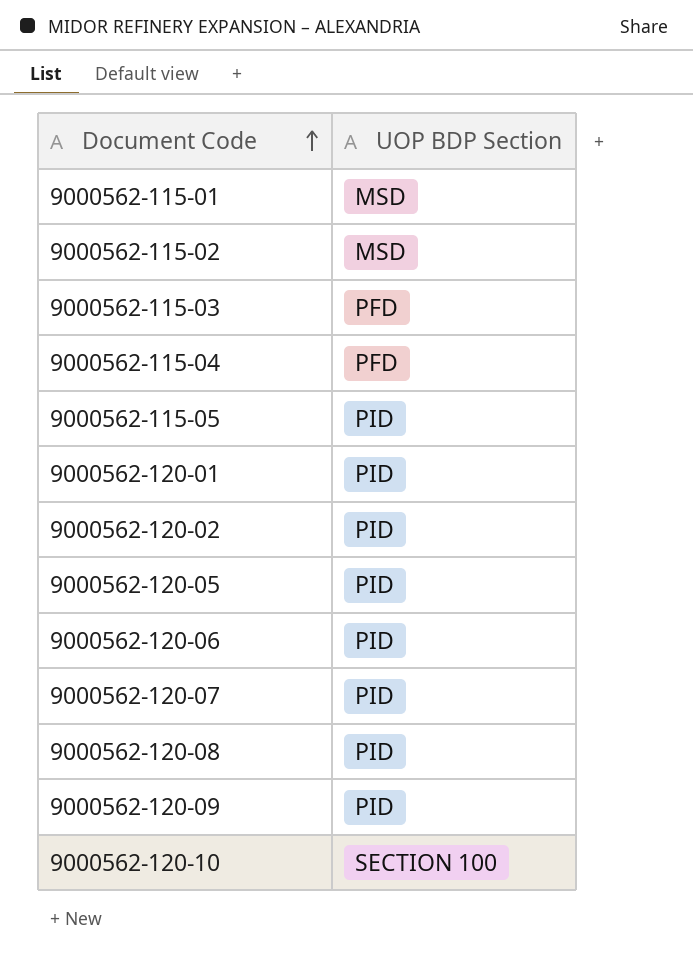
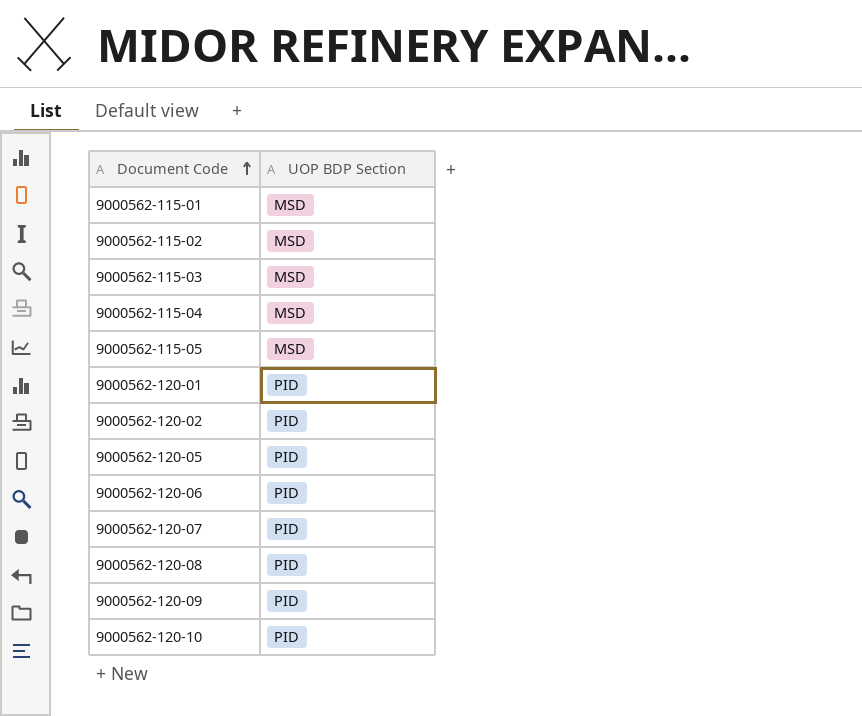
9000562-115-03 | UOP BDP Section: PFD -> MSD
9000562-115-04 | UOP BDP Section: PFD -> MSD
9000562-115-05 | UOP BDP Section: PID -> MSD
9000562-120-10 | UOP BDP Section: SECTION 100 -> PID

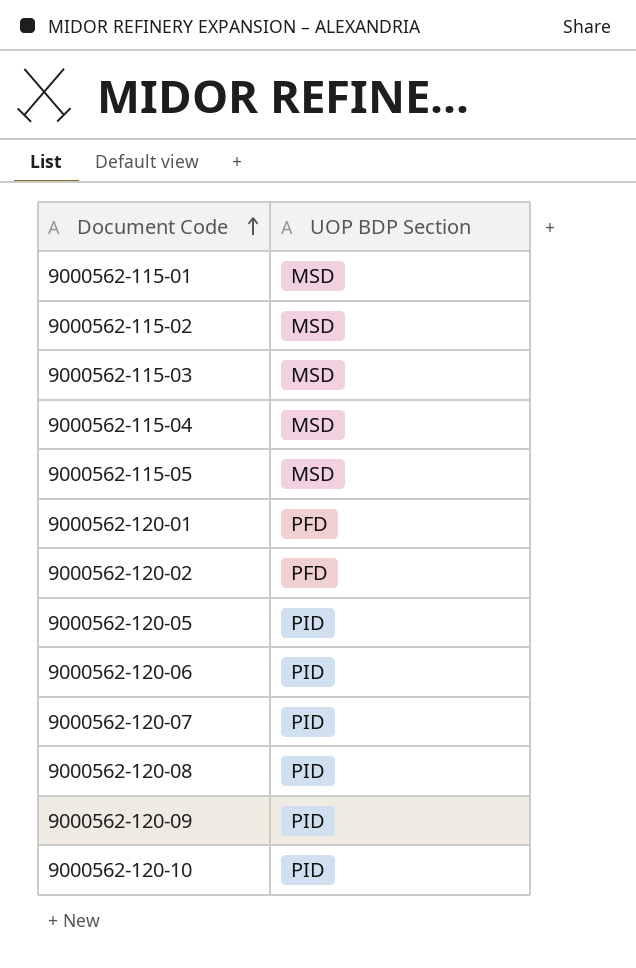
9000562-120-01 | UOP BDP Section: PID -> PFD
9000562-120-02 | UOP BDP Section: PID -> PFD

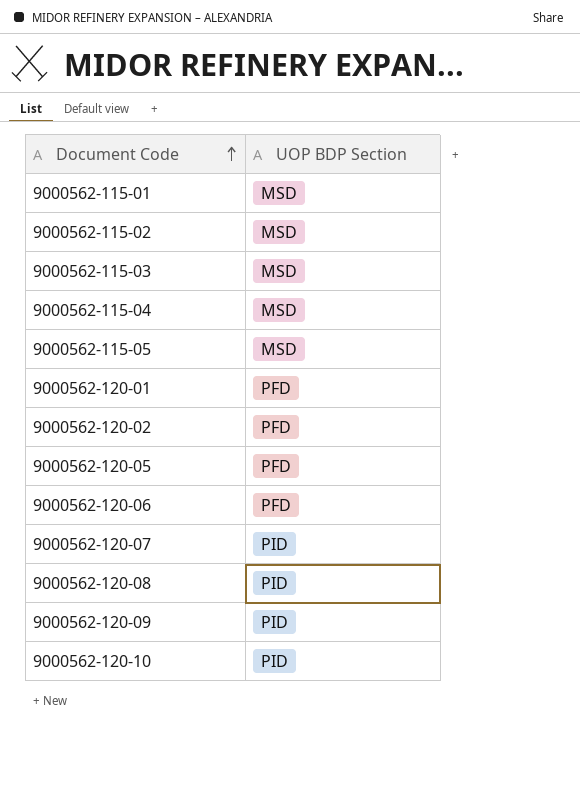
9000562-120-05 | UOP BDP Section: PID -> PFD
9000562-120-06 | UOP BDP Section: PID -> PFD

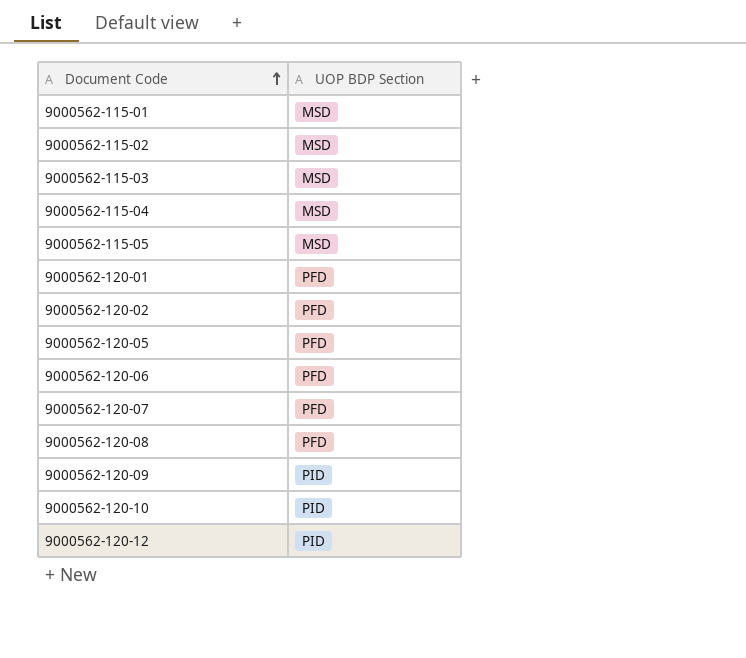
9000562-120-07 | UOP BDP Section: PID -> PFD
9000562-120-08 | UOP BDP Section: PID -> PFD
row 9000562-120-12: none -> PID

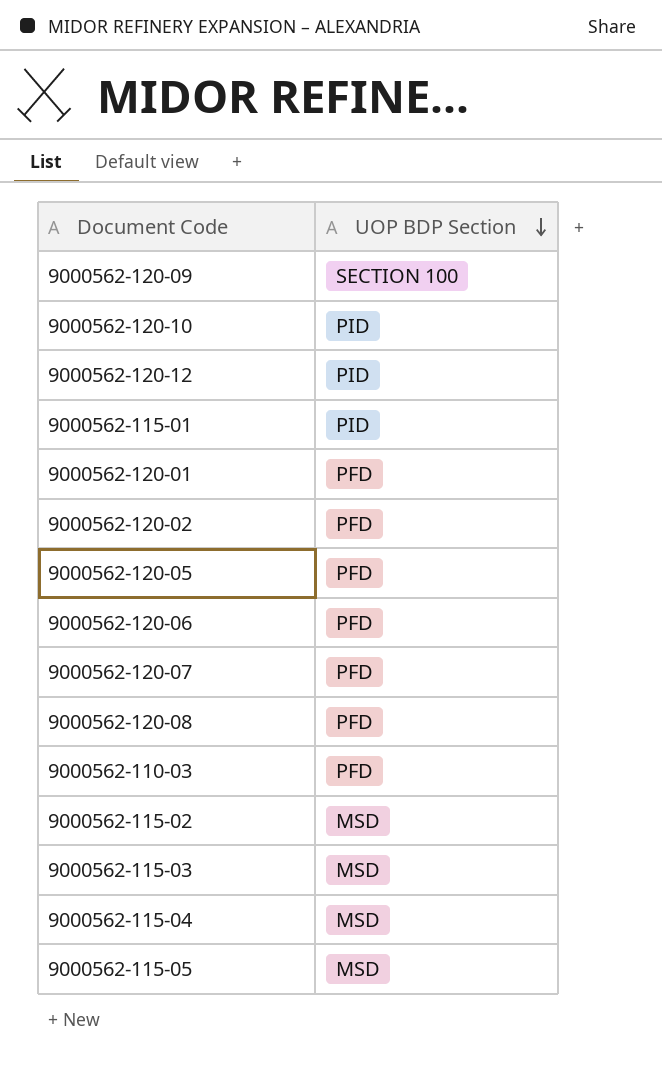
row order: Document Code ascending -> UOP BDP Section descending
9000562-120-09 | UOP BDP Section: PID -> SECTION 100
9000562-115-01 | UOP BDP Section: MSD -> PID
row 9000562-110-03: none -> PFD

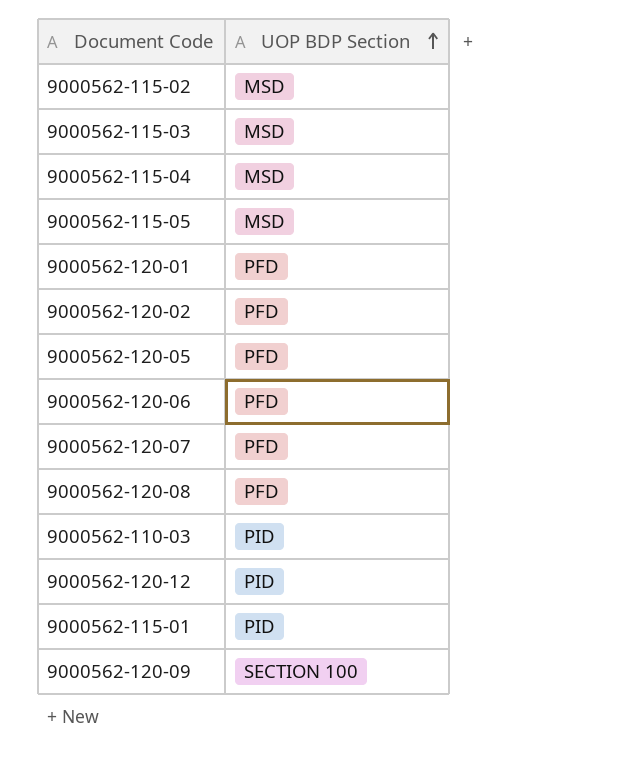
row order: UOP BDP Section descending -> UOP BDP Section ascending
row 9000562-120-10: PID -> none
9000562-110-03 | UOP BDP Section: PFD -> PID

